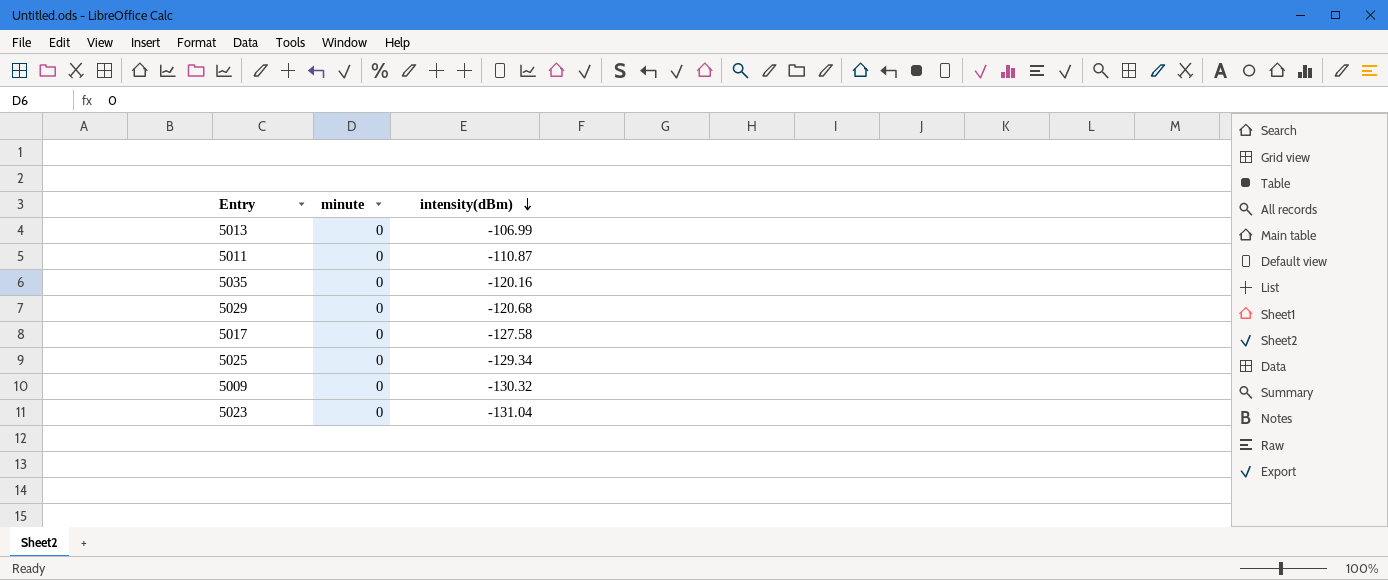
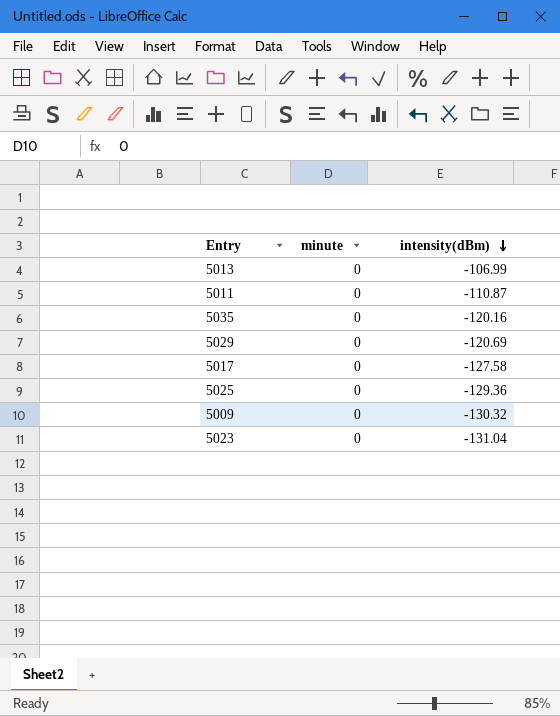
5029 | intensity(dBm): -120.68 -> -120.69
5025 | intensity(dBm): -129.34 -> -129.36

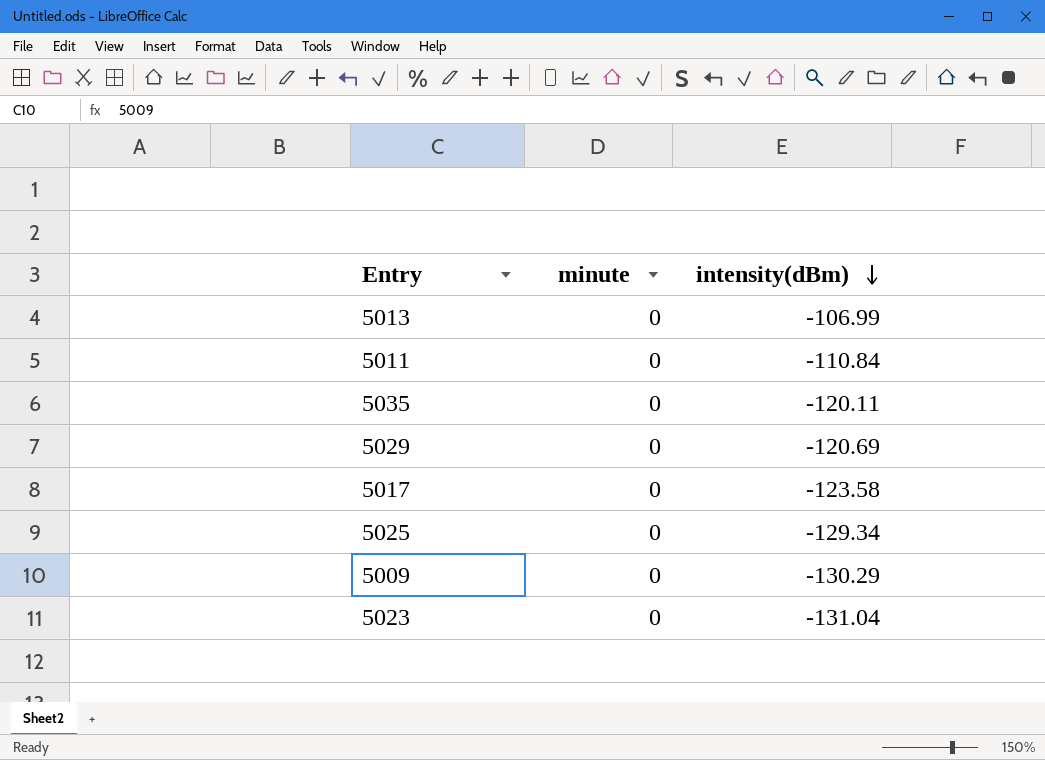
5011 | intensity(dBm): -110.87 -> -110.84
5035 | intensity(dBm): -120.16 -> -120.11
5017 | intensity(dBm): -127.58 -> -123.58
5025 | intensity(dBm): -129.36 -> -129.34
5009 | intensity(dBm): -130.32 -> -130.29

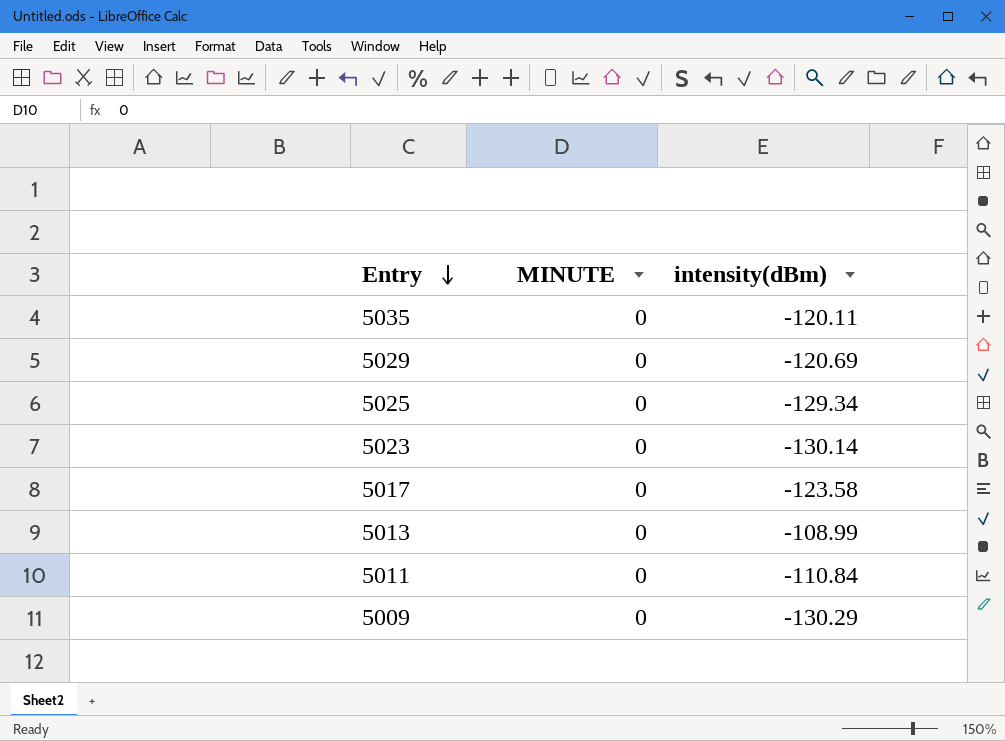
row order: intensity(dBm) descending -> Entry descending
column name: minute -> MINUTE
5023 | intensity(dBm): -131.04 -> -130.14
5013 | intensity(dBm): -106.99 -> -108.99

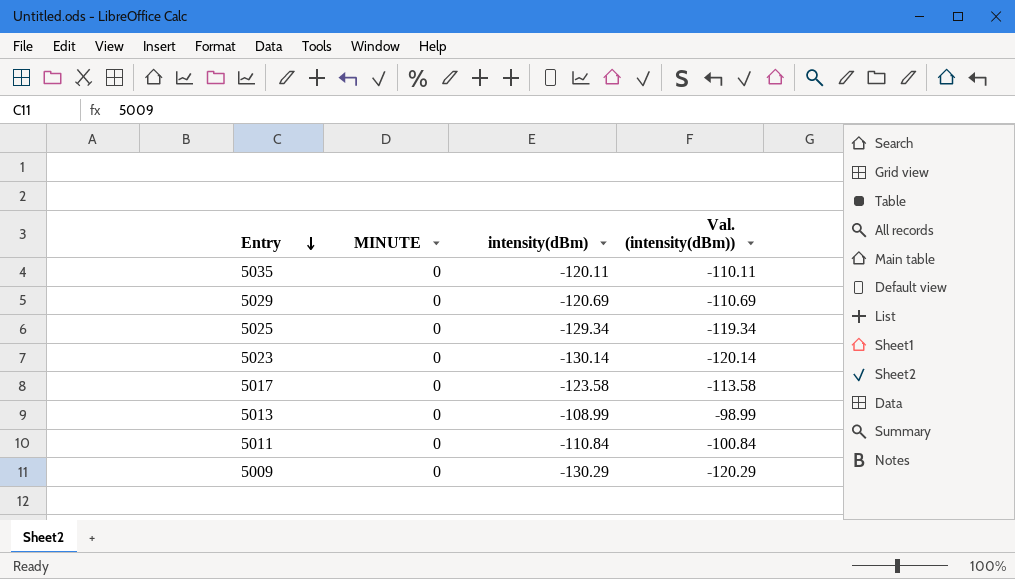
column Val. (intensity(dBm)) | formula: none -> [intensity(dBm)] + 10

